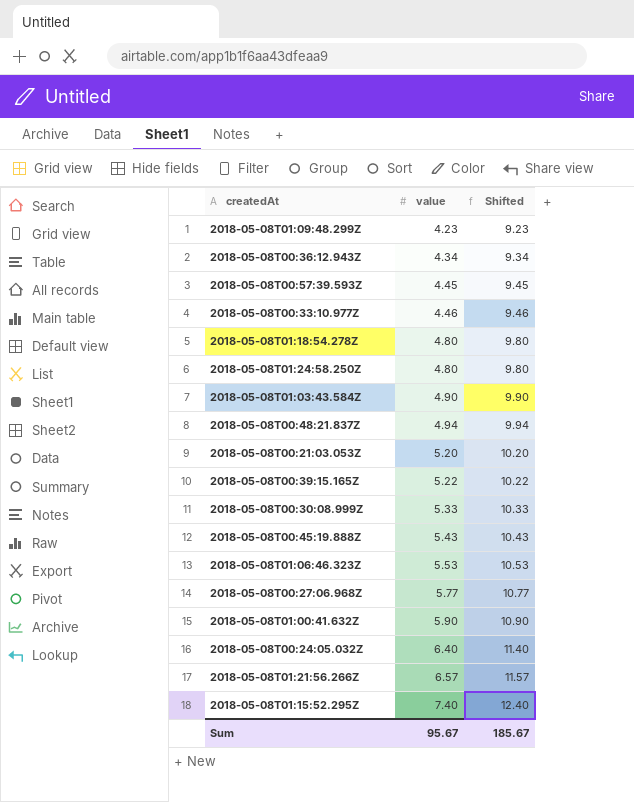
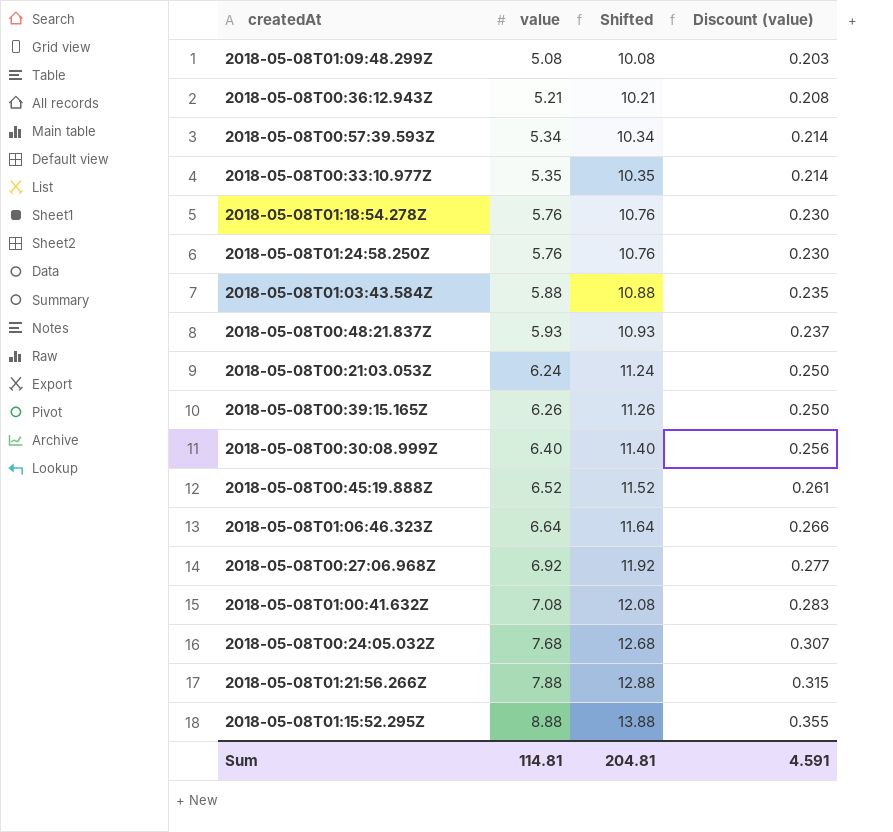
column Discount (value) | formula: none -> [value] * 0.04
2018-05-08T01:09:48.299Z | value: 4.23 -> 5.08
2018-05-08T01:09:48.299Z | Shifted: 9.23 -> 10.08
2018-05-08T00:36:12.943Z | value: 4.34 -> 5.21
2018-05-08T00:36:12.943Z | Shifted: 9.34 -> 10.21
2018-05-08T00:57:39.593Z | value: 4.45 -> 5.34
2018-05-08T00:57:39.593Z | Shifted: 9.45 -> 10.34
2018-05-08T00:33:10.977Z | value: 4.46 -> 5.35
2018-05-08T00:33:10.977Z | Shifted: 9.46 -> 10.35
2018-05-08T01:18:54.278Z | value: 4.80 -> 5.76
2018-05-08T01:18:54.278Z | Shifted: 9.80 -> 10.76
2018-05-08T01:24:58.250Z | value: 4.80 -> 5.76
2018-05-08T01:24:58.250Z | Shifted: 9.80 -> 10.76
2018-05-08T01:03:43.584Z | value: 4.90 -> 5.88
2018-05-08T01:03:43.584Z | Shifted: 9.90 -> 10.88
2018-05-08T00:48:21.837Z | value: 4.94 -> 5.93
2018-05-08T00:48:21.837Z | Shifted: 9.94 -> 10.93
2018-05-08T00:21:03.053Z | value: 5.20 -> 6.24
2018-05-08T00:21:03.053Z | Shifted: 10.20 -> 11.24
2018-05-08T00:39:15.165Z | value: 5.22 -> 6.26
2018-05-08T00:39:15.165Z | Shifted: 10.22 -> 11.26
2018-05-08T00:30:08.999Z | value: 5.33 -> 6.40
2018-05-08T00:30:08.999Z | Shifted: 10.33 -> 11.40
2018-05-08T00:45:19.888Z | value: 5.43 -> 6.52
2018-05-08T00:45:19.888Z | Shifted: 10.43 -> 11.52
2018-05-08T01:06:46.323Z | value: 5.53 -> 6.64
2018-05-08T01:06:46.323Z | Shifted: 10.53 -> 11.64
2018-05-08T00:27:06.968Z | value: 5.77 -> 6.92
2018-05-08T00:27:06.968Z | Shifted: 10.77 -> 11.92
2018-05-08T01:00:41.632Z | value: 5.90 -> 7.08
2018-05-08T01:00:41.632Z | Shifted: 10.90 -> 12.08
2018-05-08T00:24:05.032Z | value: 6.40 -> 7.68
2018-05-08T00:24:05.032Z | Shifted: 11.40 -> 12.68
2018-05-08T01:21:56.266Z | value: 6.57 -> 7.88
2018-05-08T01:21:56.266Z | Shifted: 11.57 -> 12.88
2018-05-08T01:15:52.295Z | value: 7.40 -> 8.88
2018-05-08T01:15:52.295Z | Shifted: 12.40 -> 13.88
Sum | value: 95.67 -> 114.81
Sum | Shifted: 185.67 -> 204.81

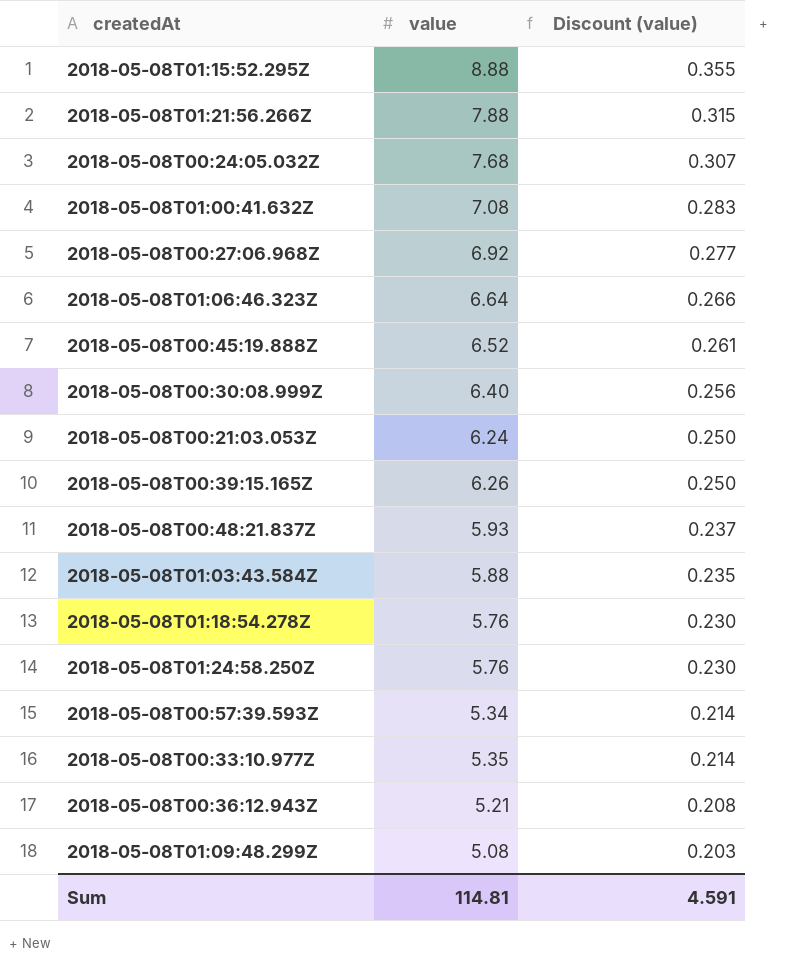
row order: value ascending -> Discount (value) descending
column Shifted | formula: [value] + 5 -> none

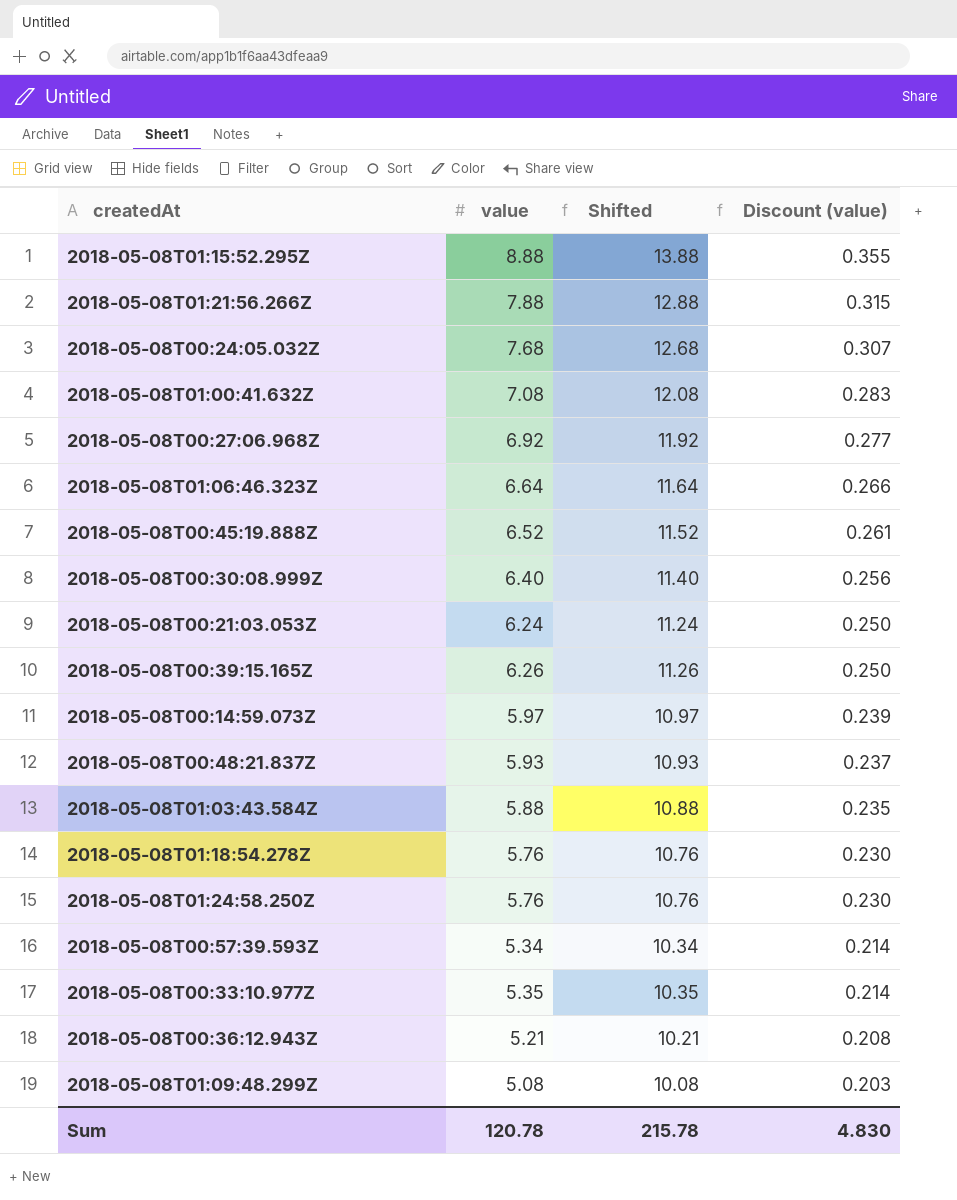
column Shifted | formula: none -> [value] + 5
row 2018-05-08T00:14:59.073Z: none -> 5.97 | 10.97 | 0.239
Sum | value: 114.81 -> 120.78
Sum | Discount (value): 4.591 -> 4.830

